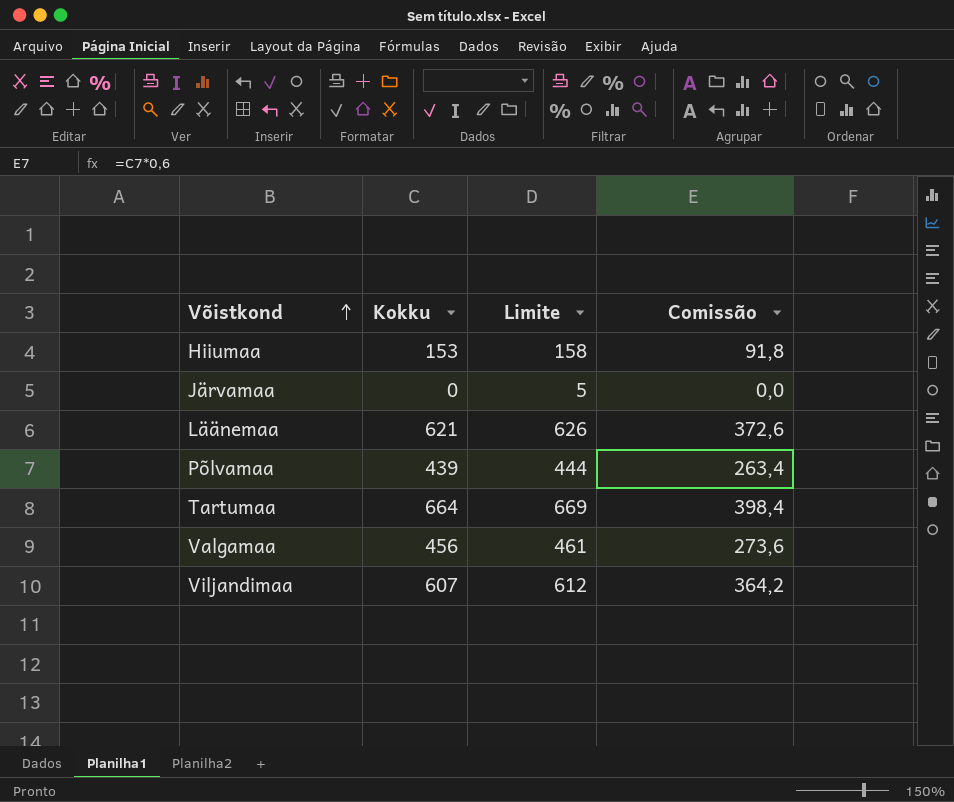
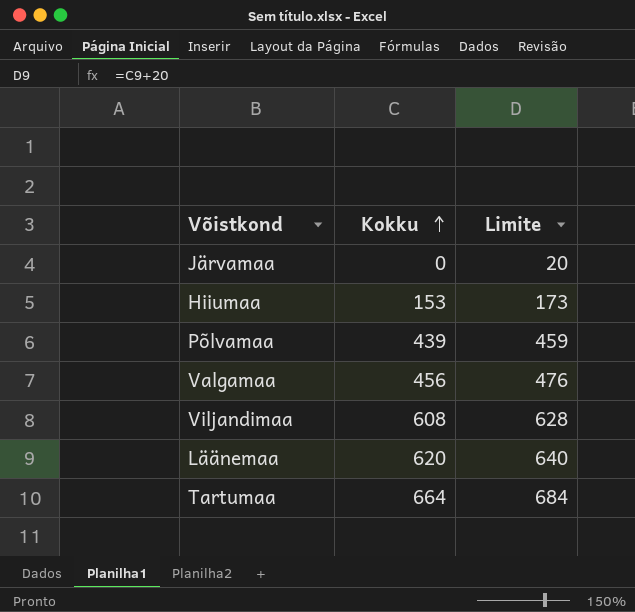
row order: Võistkond ascending -> Kokku ascending
column Comissão | formula: [Kokku] * 0,6 -> none
column Limite | formula: [Kokku] + 5 -> [Kokku] + 20
Viljandimaa | Kokku: 607 -> 608
Läänemaa | Kokku: 621 -> 620

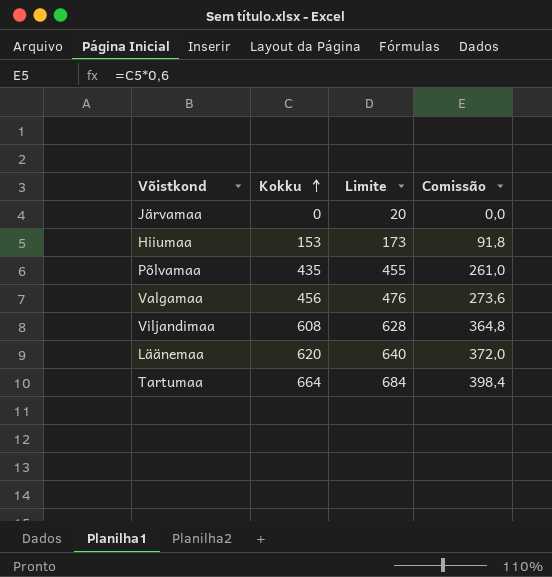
column Comissão | formula: none -> [Kokku] * 0,6
Põlvamaa | Kokku: 439 -> 435
Põlvamaa | Limite: 459 -> 455

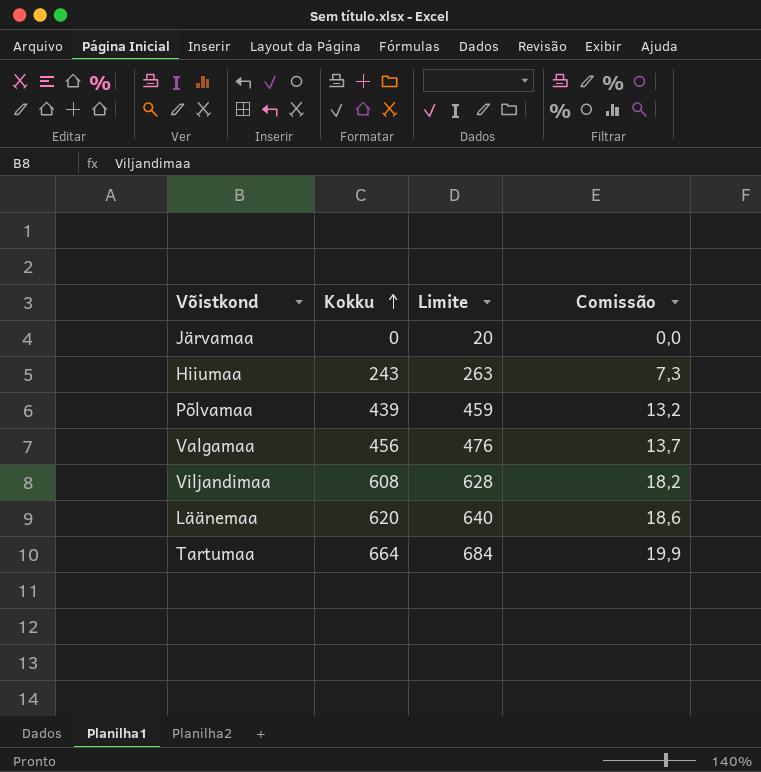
column Comissão | formula: [Kokku] * 0,6 -> [Kokku] * 0,03
Hiiumaa | Kokku: 153 -> 243
Hiiumaa | Limite: 173 -> 263
Põlvamaa | Kokku: 435 -> 439
Põlvamaa | Limite: 455 -> 459

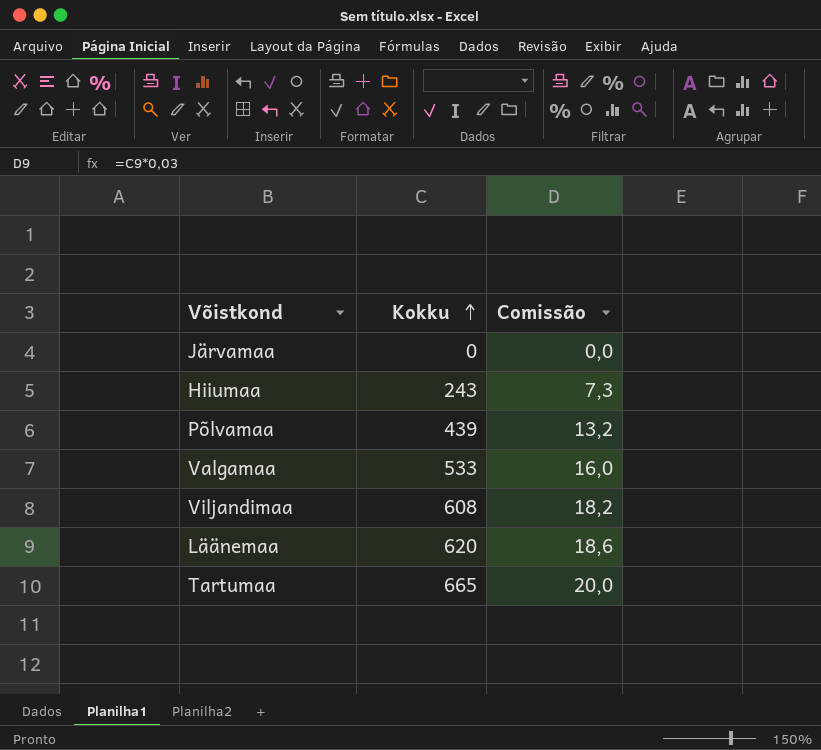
column Limite | formula: [Kokku] + 20 -> none
Valgamaa | Kokku: 456 -> 533
Valgamaa | Comissão: 13,7 -> 16,0
Tartumaa | Kokku: 664 -> 665
Tartumaa | Comissão: 19,9 -> 20,0

